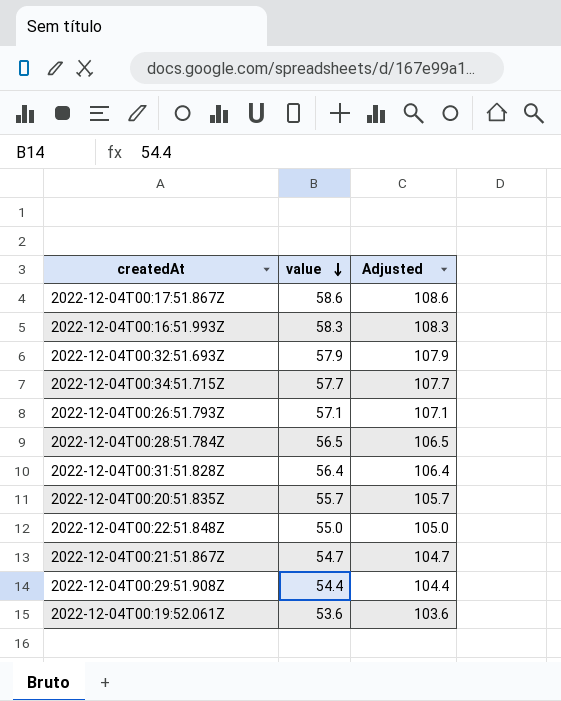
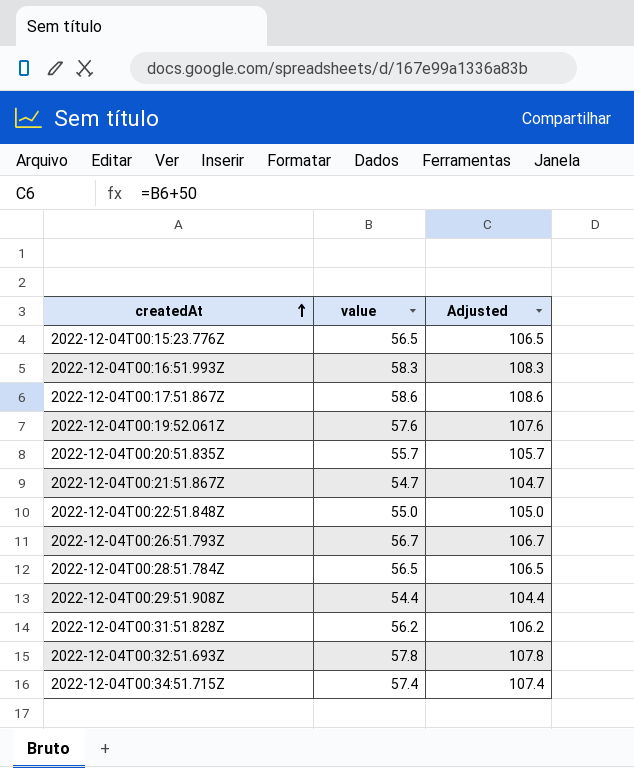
row order: value descending -> createdAt ascending
row 2022-12-04T00:15:23.776Z: none -> 56.5 | 106.5
2022-12-04T00:19:52.061Z | value: 53.6 -> 57.6
2022-12-04T00:19:52.061Z | Adjusted: 103.6 -> 107.6
2022-12-04T00:26:51.793Z | value: 57.1 -> 56.7
2022-12-04T00:26:51.793Z | Adjusted: 107.1 -> 106.7
2022-12-04T00:31:51.828Z | value: 56.4 -> 56.2
2022-12-04T00:31:51.828Z | Adjusted: 106.4 -> 106.2
2022-12-04T00:32:51.693Z | value: 57.9 -> 57.8
2022-12-04T00:32:51.693Z | Adjusted: 107.9 -> 107.8
2022-12-04T00:34:51.715Z | value: 57.7 -> 57.4
2022-12-04T00:34:51.715Z | Adjusted: 107.7 -> 107.4

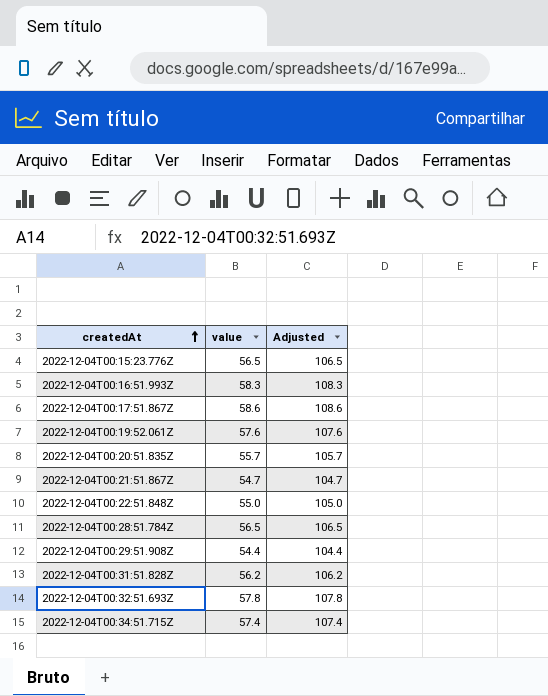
row 2022-12-04T00:26:51.793Z: 56.7 | 106.7 -> none

